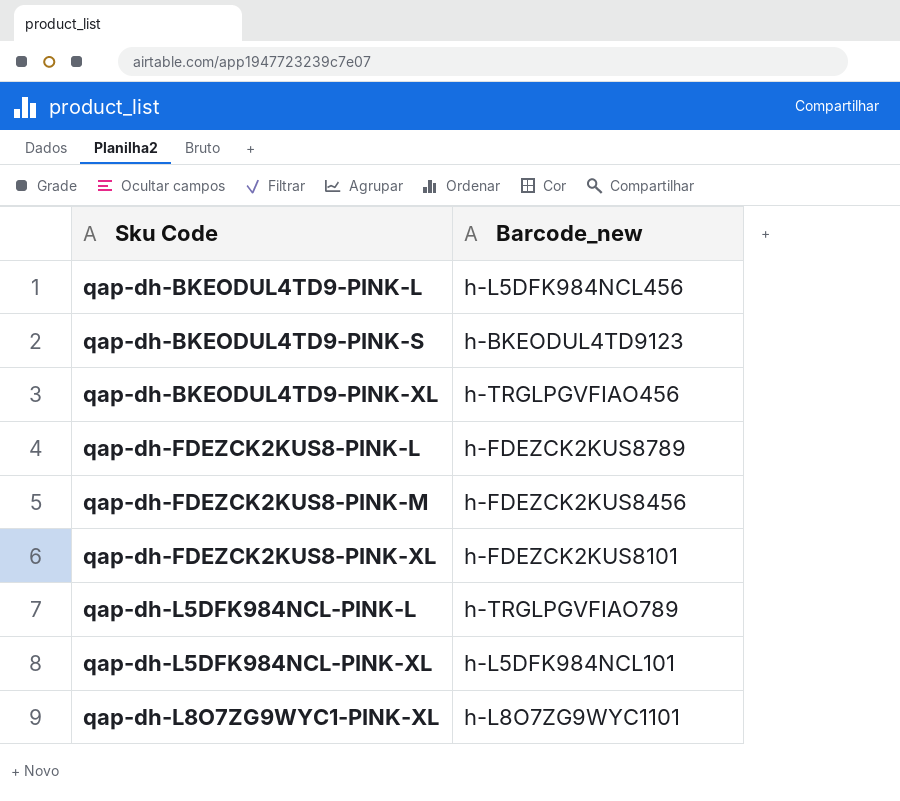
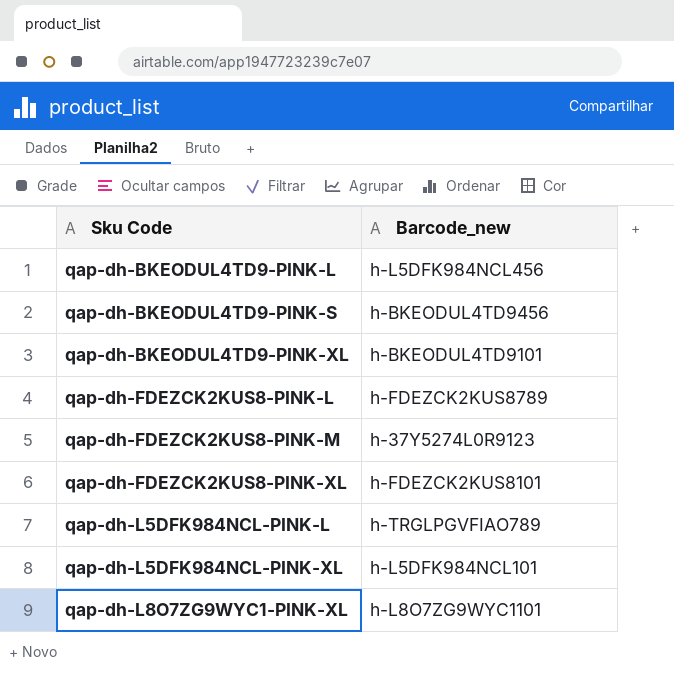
qap-dh-BKEODUL4TD9-PINK-S | Barcode_new: h-BKEODUL4TD9123 -> h-BKEODUL4TD9456
qap-dh-BKEODUL4TD9-PINK-XL | Barcode_new: h-TRGLPGVFIAO456 -> h-BKEODUL4TD9101
qap-dh-FDEZCK2KUS8-PINK-M | Barcode_new: h-FDEZCK2KUS8456 -> h-37Y5274L0R9123

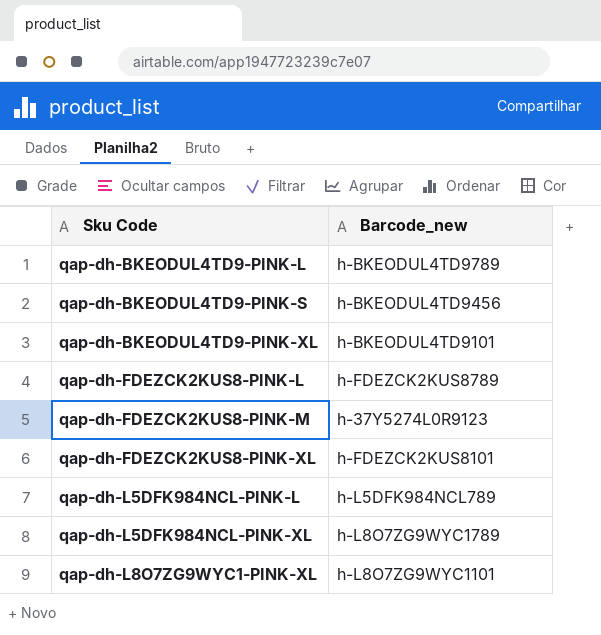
qap-dh-BKEODUL4TD9-PINK-L | Barcode_new: h-L5DFK984NCL456 -> h-BKEODUL4TD9789
qap-dh-L5DFK984NCL-PINK-L | Barcode_new: h-TRGLPGVFIAO789 -> h-L5DFK984NCL789
qap-dh-L5DFK984NCL-PINK-XL | Barcode_new: h-L5DFK984NCL101 -> h-L8O7ZG9WYC1789

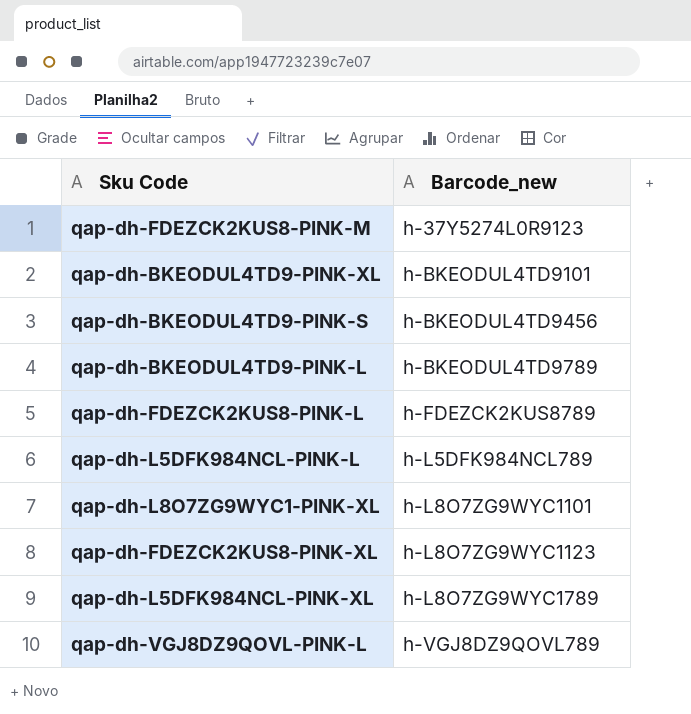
row order: Sku Code ascending -> Barcode_new ascending
qap-dh-FDEZCK2KUS8-PINK-XL | Barcode_new: h-FDEZCK2KUS8101 -> h-L8O7ZG9WYC1123
row qap-dh-VGJ8DZ9QOVL-PINK-L: none -> h-VGJ8DZ9QOVL789

